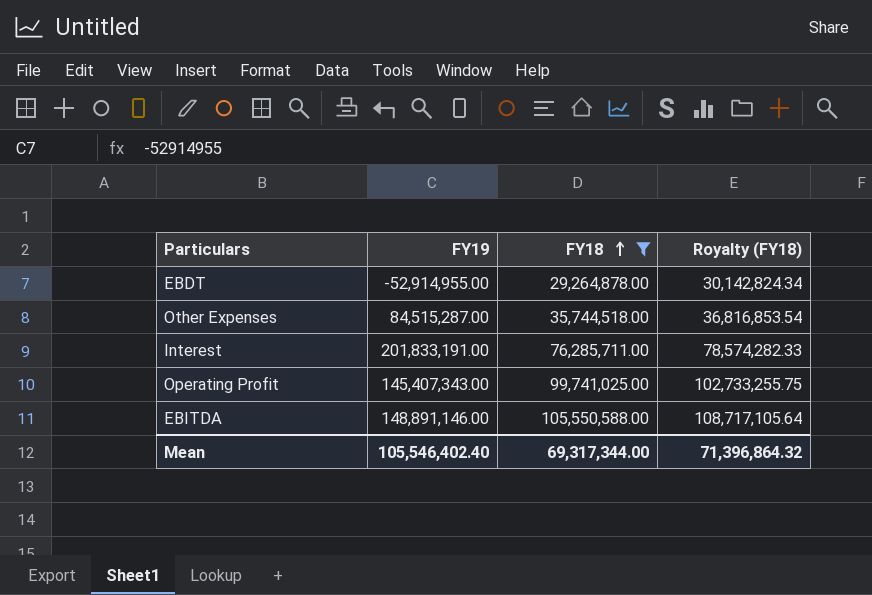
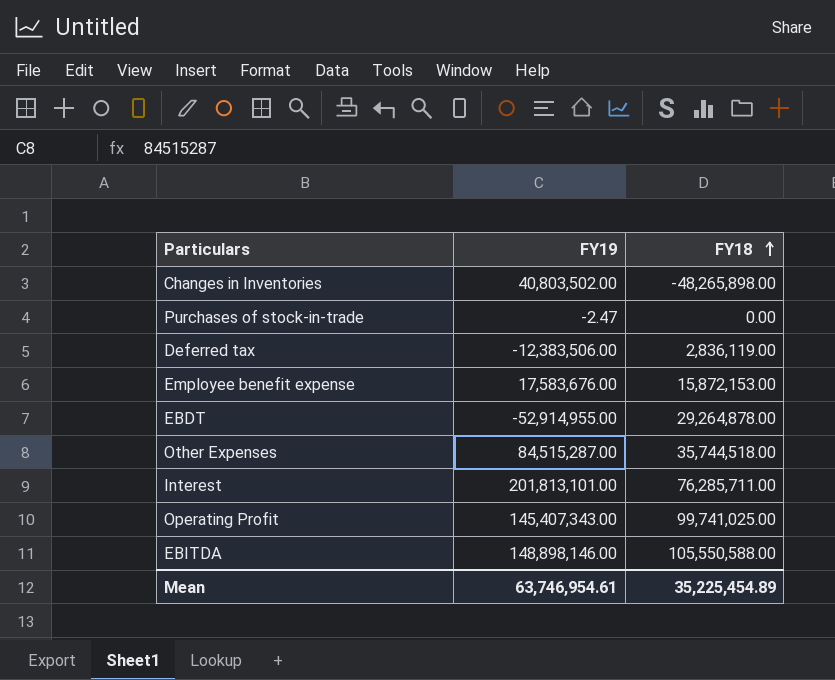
filter: FY18 >= 29,264,878.00 -> none
column Royalty (FY18) | formula: [FY18] * 1.03 -> none
Interest | FY19: 201,833,191.00 -> 201,813,101.00
EBITDA | FY19: 148,891,146.00 -> 148,898,146.00
Mean | FY19: 105,546,402.40 -> 63,746,954.61
Mean | FY18: 69,317,344.00 -> 35,225,454.89

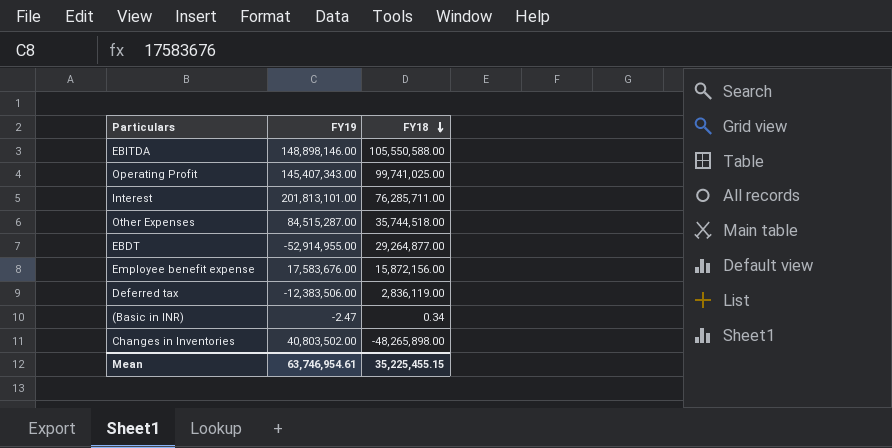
row order: FY18 ascending -> FY18 descending
row Purchases of stock-in-trade: -2.47 | 0.00 -> none
EBDT | FY18: 29,264,878.00 -> 29,264,877.00
Employee benefit expense | FY18: 15,872,153.00 -> 15,872,156.00
row (Basic in INR): none -> -2.47 | 0.34
Mean | FY18: 35,225,454.89 -> 35,225,455.15

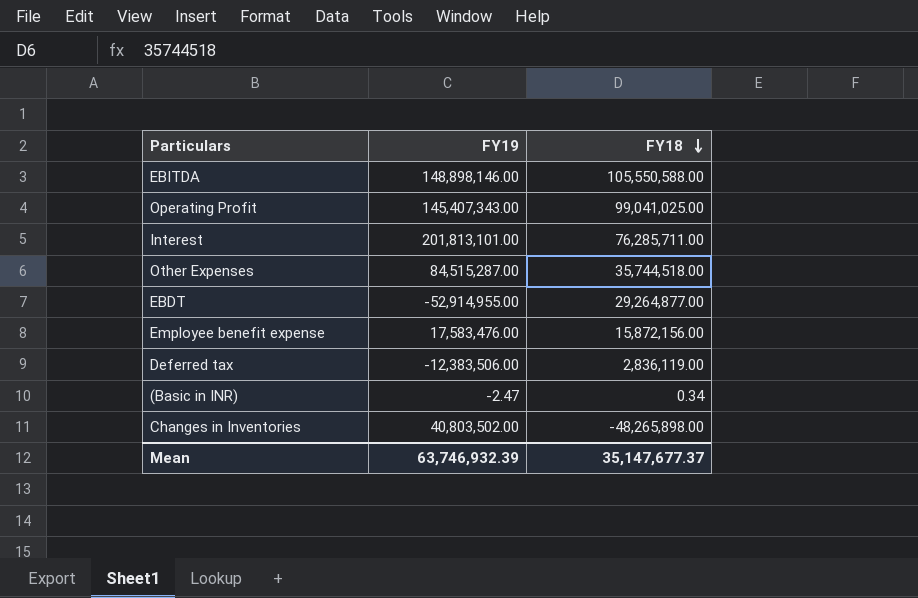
Operating Profit | FY18: 99,741,025.00 -> 99,041,025.00
Employee benefit expense | FY19: 17,583,676.00 -> 17,583,476.00
Mean | FY19: 63,746,954.61 -> 63,746,932.39
Mean | FY18: 35,225,455.15 -> 35,147,677.37

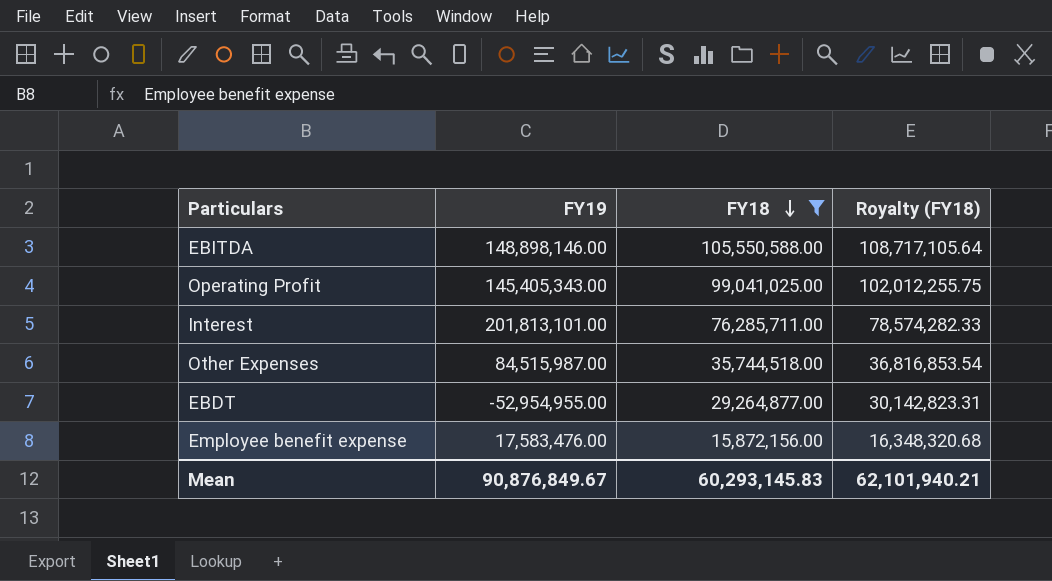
filter: none -> FY18 >= 15,872,156.00
column Royalty (FY18) | formula: none -> [FY18] * 1.03
Operating Profit | FY19: 145,407,343.00 -> 145,405,343.00
Other Expenses | FY19: 84,515,287.00 -> 84,515,987.00
EBDT | FY19: -52,914,955.00 -> -52,954,955.00
Mean | FY19: 63,746,932.39 -> 90,876,849.67
Mean | FY18: 35,147,677.37 -> 60,293,145.83

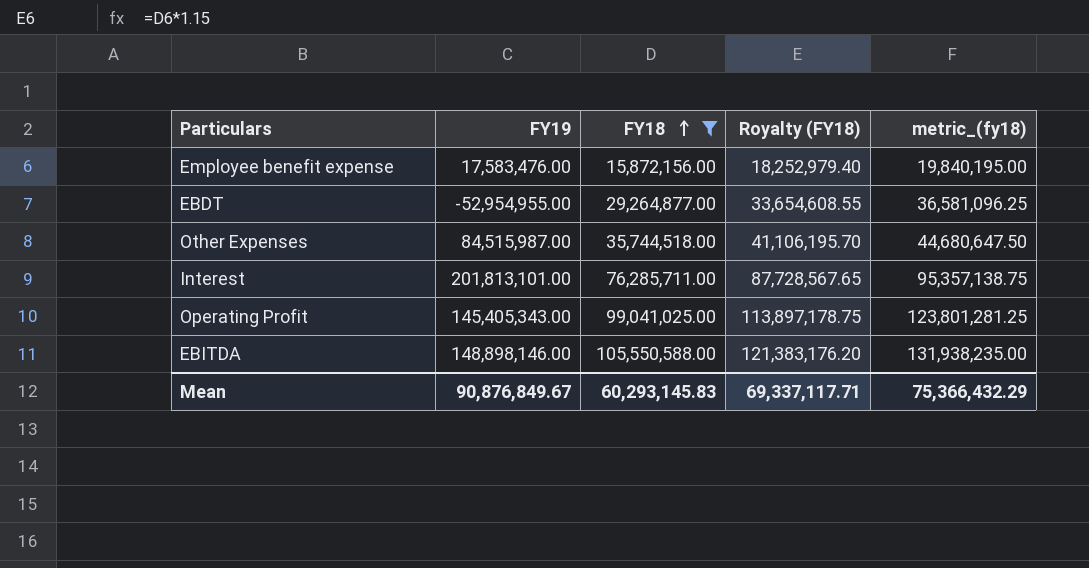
row order: FY18 descending -> FY18 ascending
column Royalty (FY18) | formula: [FY18] * 1.03 -> [FY18] * 1.15
column metric_(fy18) | formula: none -> [FY18] * 1.25
Mean | Royalty (FY18): 62,101,940.21 -> 69,337,117.71

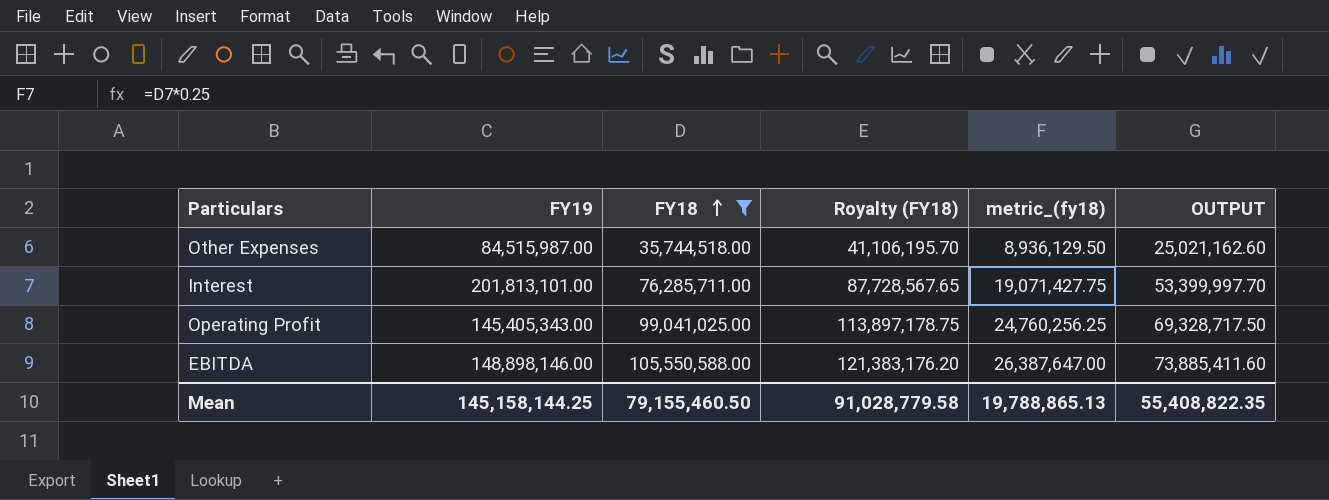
column metric_(fy18) | formula: [FY18] * 1.25 -> [FY18] * 0.25
column OUTPUT | formula: none -> [FY18] * 0.7
row Employee benefit expense: 17,583,476.00 | 15,872,156.00 | 18,252,979.40 | 19,840,195.00 -> none
row EBDT: -52,954,955.00 | 29,264,877.00 | 33,654,608.55 | 36,581,096.25 -> none
Mean | FY19: 90,876,849.67 -> 145,158,144.25
Mean | FY18: 60,293,145.83 -> 79,155,460.50
Mean | Royalty (FY18): 69,337,117.71 -> 91,028,779.58
Mean | metric_(fy18): 75,366,432.29 -> 19,788,865.13

